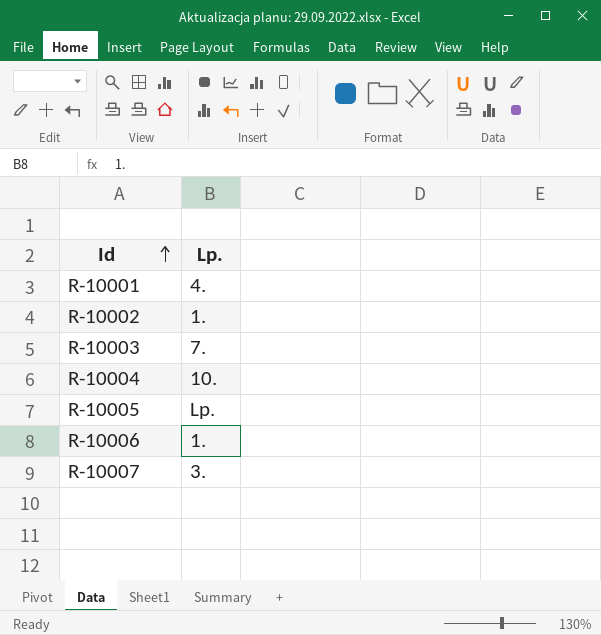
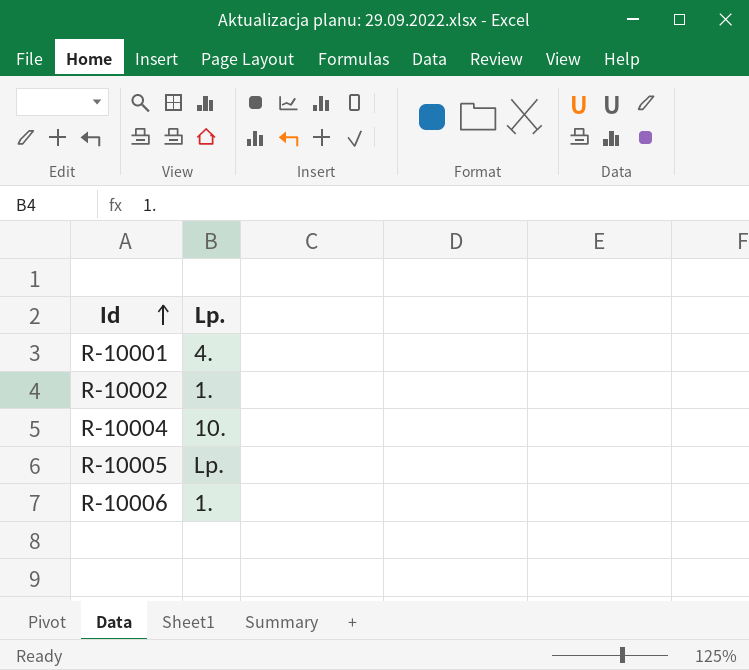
row R-10003: 7. -> none
row R-10007: 3. -> none

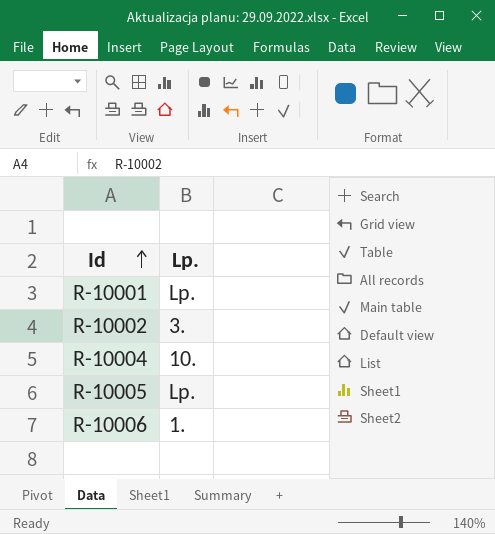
R-10001 | Lp.: 4. -> Lp.
R-10002 | Lp.: 1. -> 3.

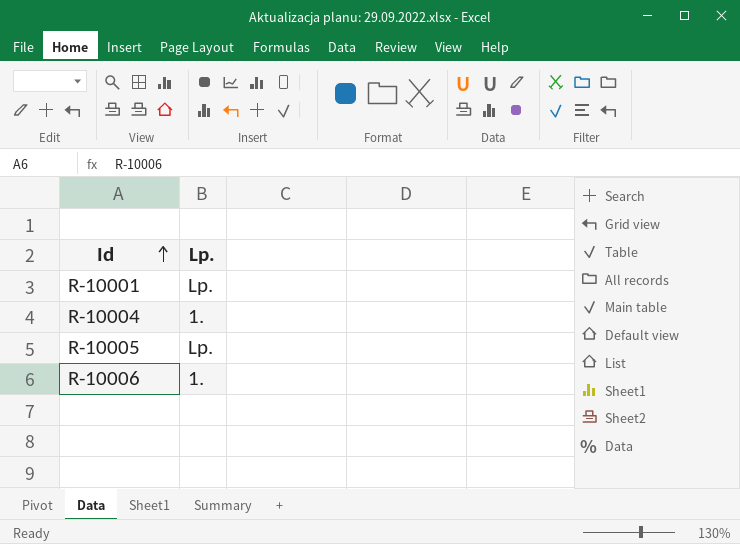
row R-10002: 3. -> none
R-10004 | Lp.: 10. -> 1.

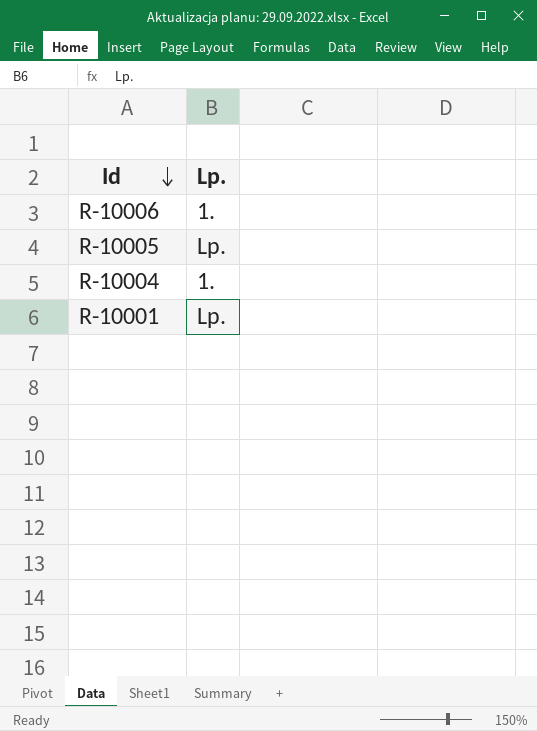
row order: Id ascending -> Id descending

